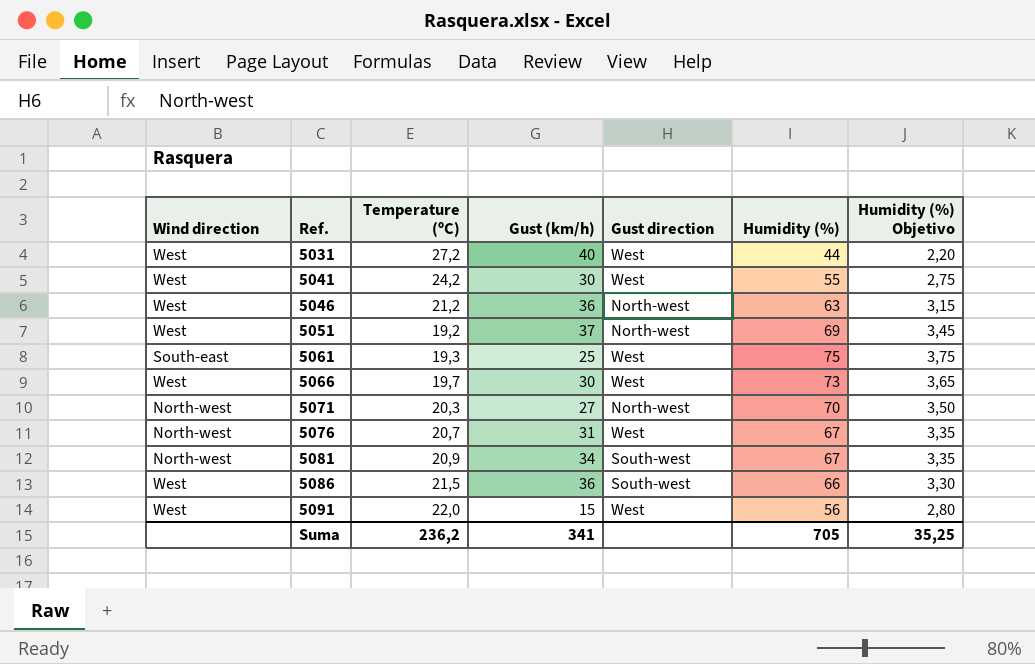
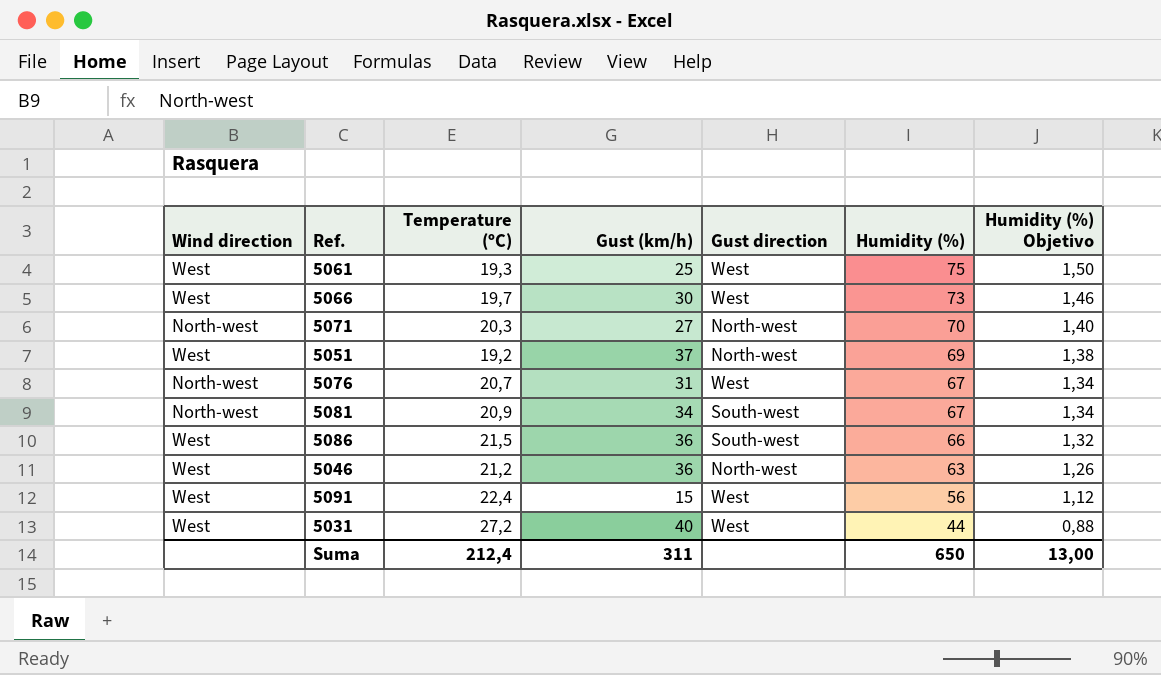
row order: Ref. ascending -> Humidity (%) descending
column Humidity (%) Objetivo | formula: [Humidity (%)] * 0,05 -> [Humidity (%)] * 0,02
row 5041: West | 24,2 | 30 | West | 55 | 2,75 -> none
5061 | Wind direction: South-east -> West
5091 | Temperature (ºC): 22,0 -> 22,4
Suma | Temperature (ºC): 236,2 -> 212,4
Suma | Gust (km/h): 341 -> 311
Suma | Humidity (%): 705 -> 650
Suma | Humidity (%) Objetivo: 35,25 -> 13,00

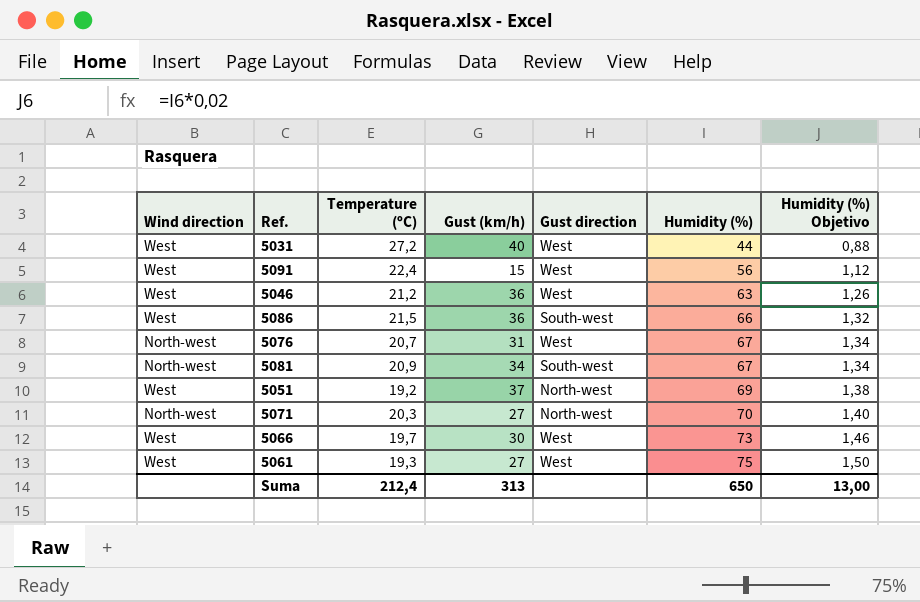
row order: Humidity (%) descending -> Humidity (%) ascending
5046 | Gust direction: North-west -> West
5061 | Gust (km/h): 25 -> 27
Suma | Gust (km/h): 311 -> 313

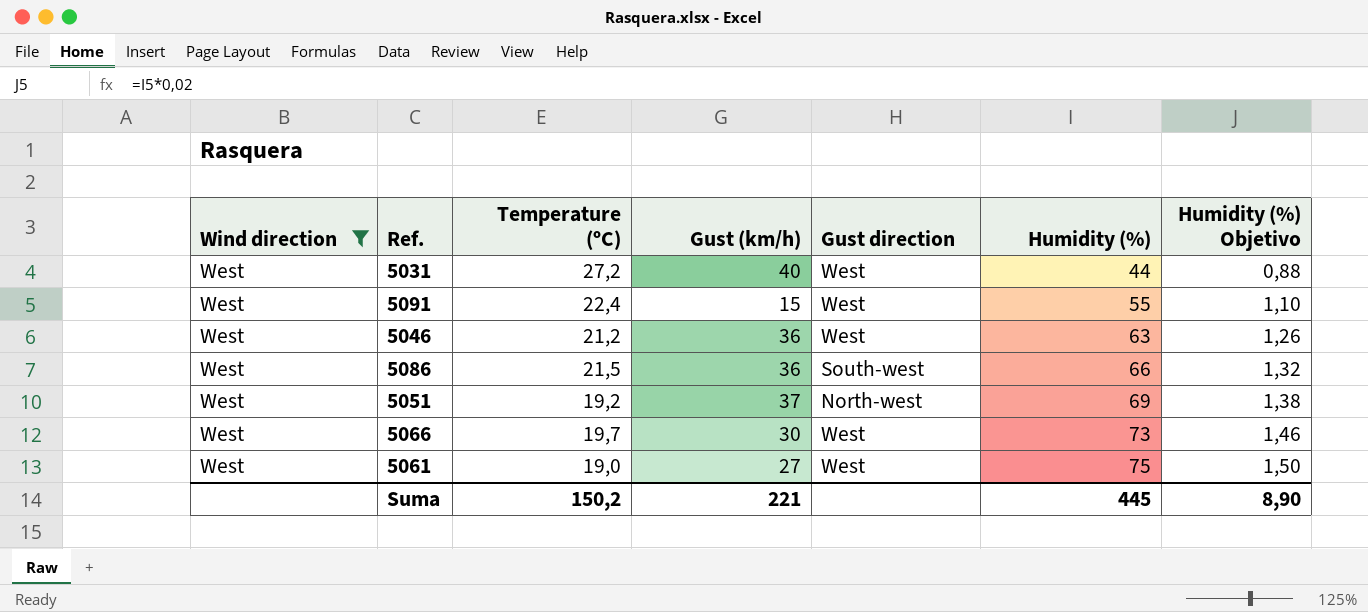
filter: none -> Wind direction = West
5091 | Humidity (%): 56 -> 55
5091 | Humidity (%) Objetivo: 1,12 -> 1,10
5061 | Temperature (ºC): 19,3 -> 19,0
Suma | Temperature (ºC): 212,4 -> 150,2
Suma | Gust (km/h): 313 -> 221
Suma | Humidity (%): 650 -> 445
Suma | Humidity (%) Objetivo: 13,00 -> 8,90

